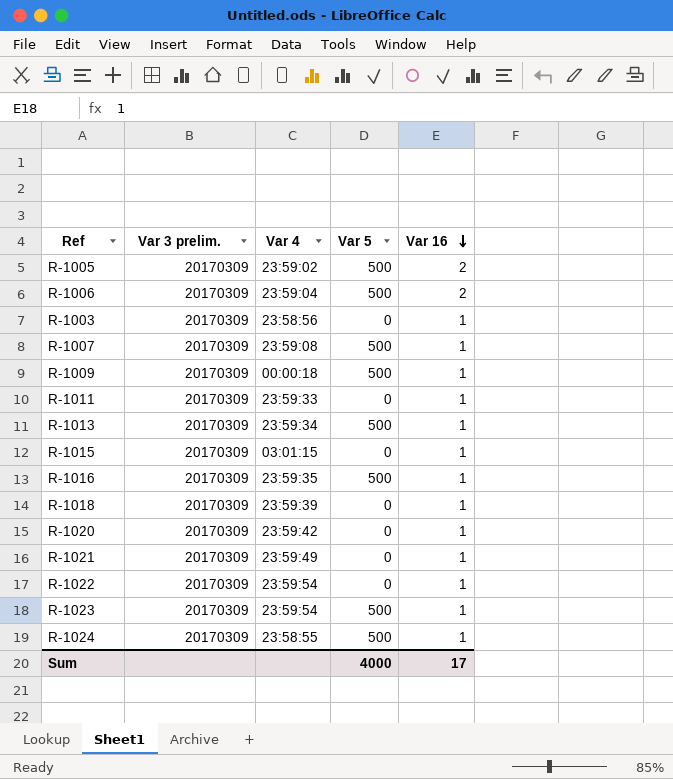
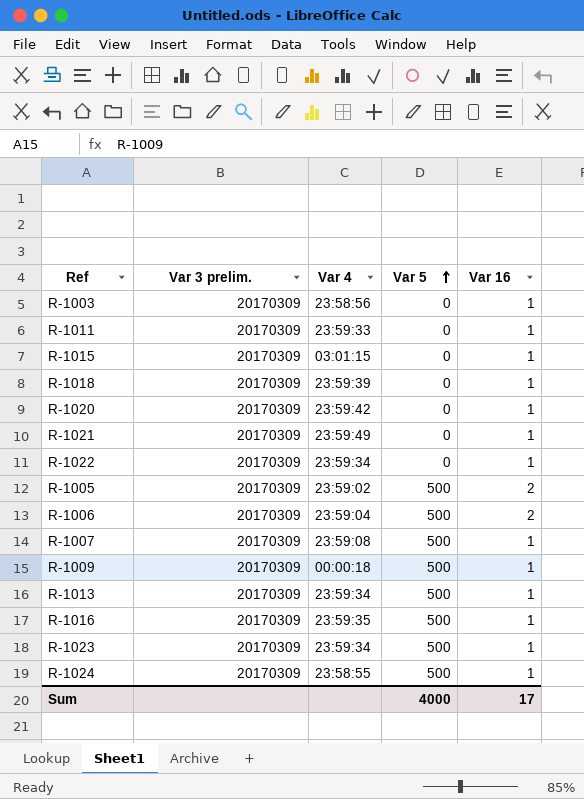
row order: Var 16 descending -> Var 5 ascending
R-1022 | Var 4: 23:59:54 -> 23:59:34
R-1023 | Var 4: 23:59:54 -> 23:59:34

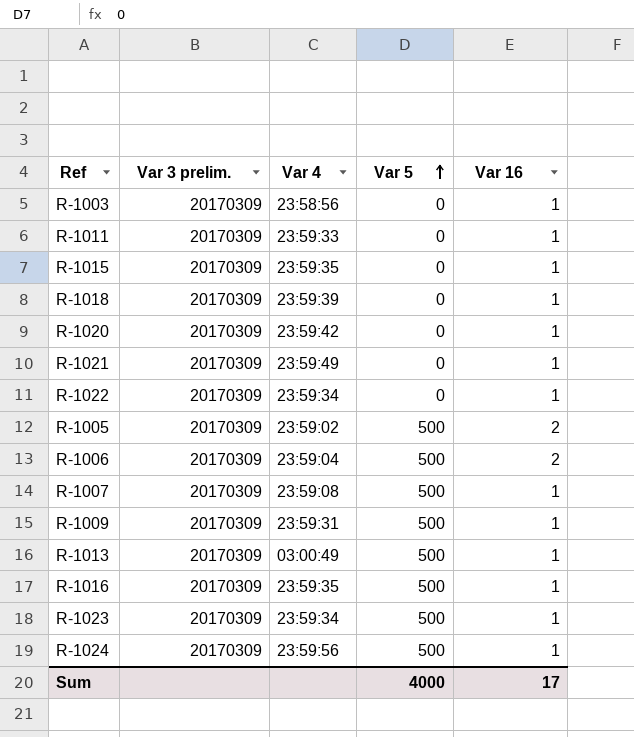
R-1015 | Var 4: 03:01:15 -> 23:59:35
R-1009 | Var 4: 00:00:18 -> 23:59:31
R-1013 | Var 4: 23:59:34 -> 03:00:49
R-1024 | Var 4: 23:58:55 -> 23:59:56

